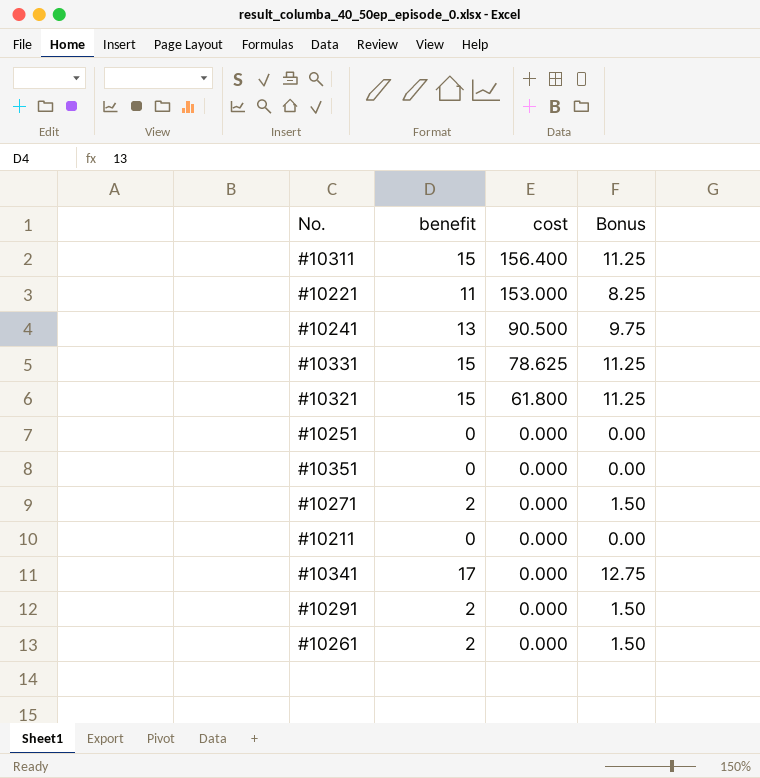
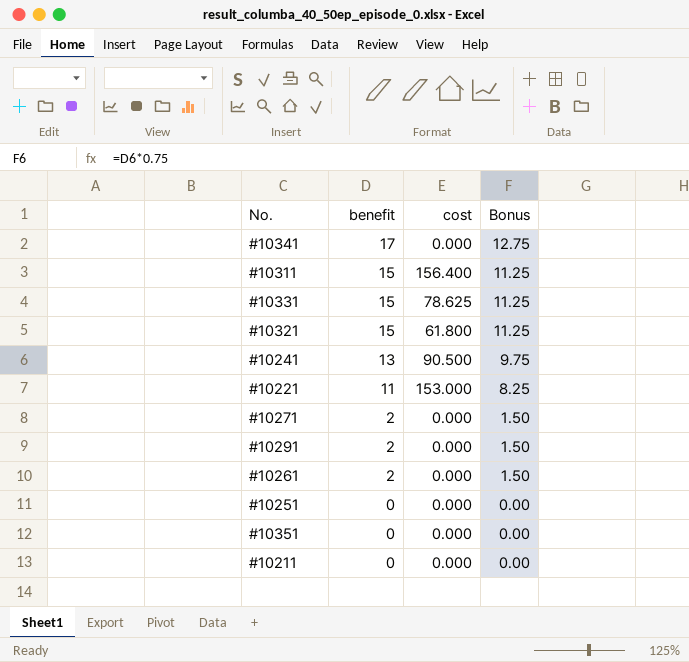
row order: cost descending -> benefit descending

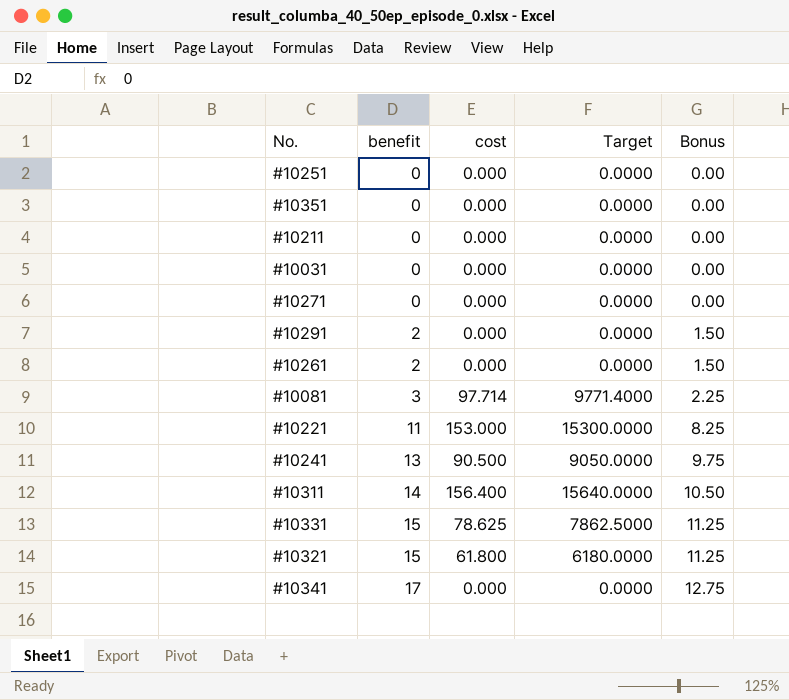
row order: benefit descending -> benefit ascending
column Target | formula: none -> [cost] * 100
row #10031: none -> 0 | 0.000 | 0.0000 | 0.00
#10271 | benefit: 2 -> 0
#10271 | Bonus: 1.50 -> 0.00
row #10081: none -> 3 | 97.714 | 9771.4000 | 2.25
#10311 | benefit: 15 -> 14
#10311 | Bonus: 11.25 -> 10.50

